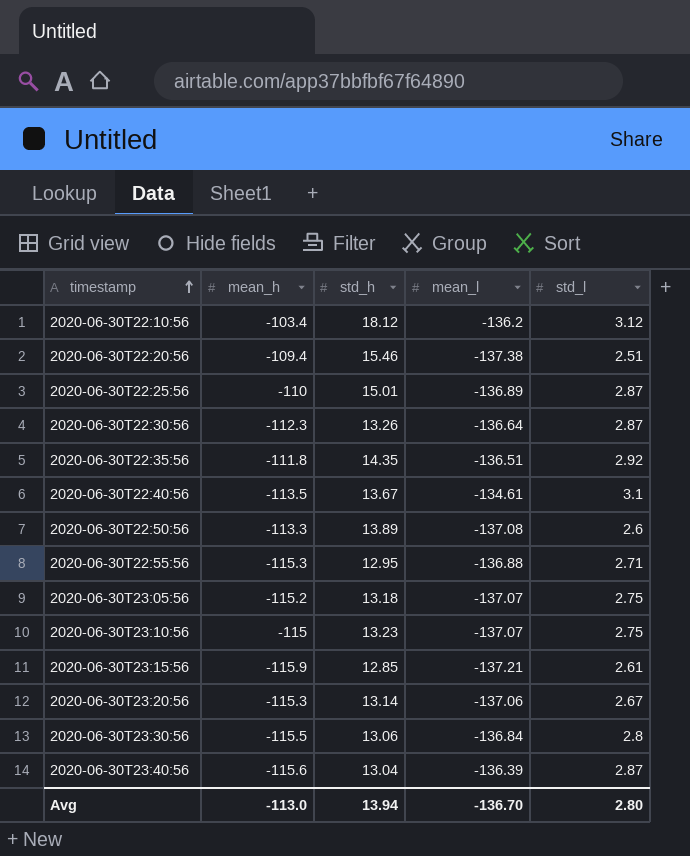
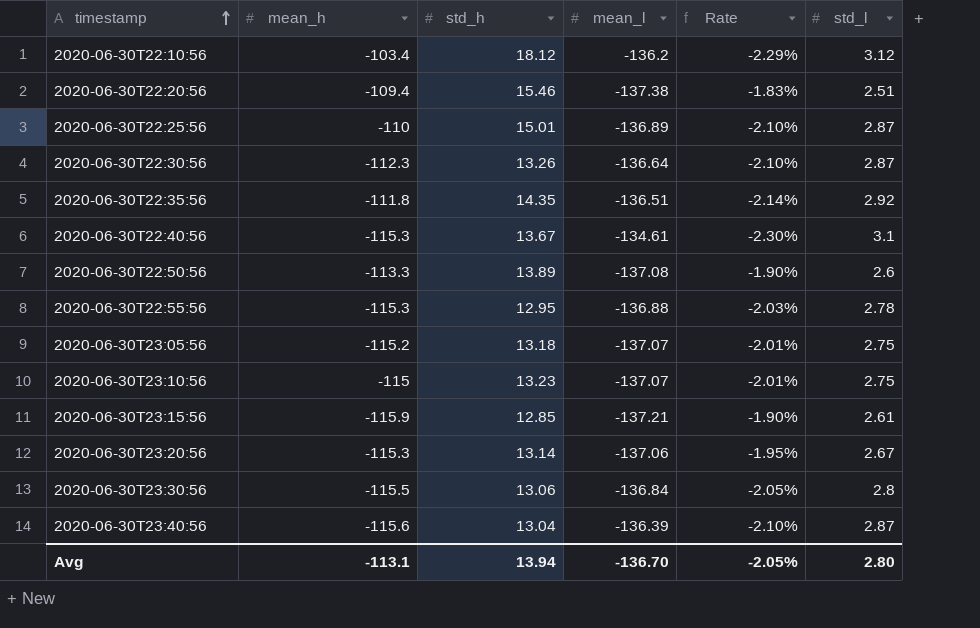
column Rate | formula: none -> [std_l] / [mean_l]
2020-06-30T22:40:56 | mean_h: -113.5 -> -115.3
2020-06-30T22:55:56 | std_l: 2.71 -> 2.78
Avg | mean_h: -113.0 -> -113.1

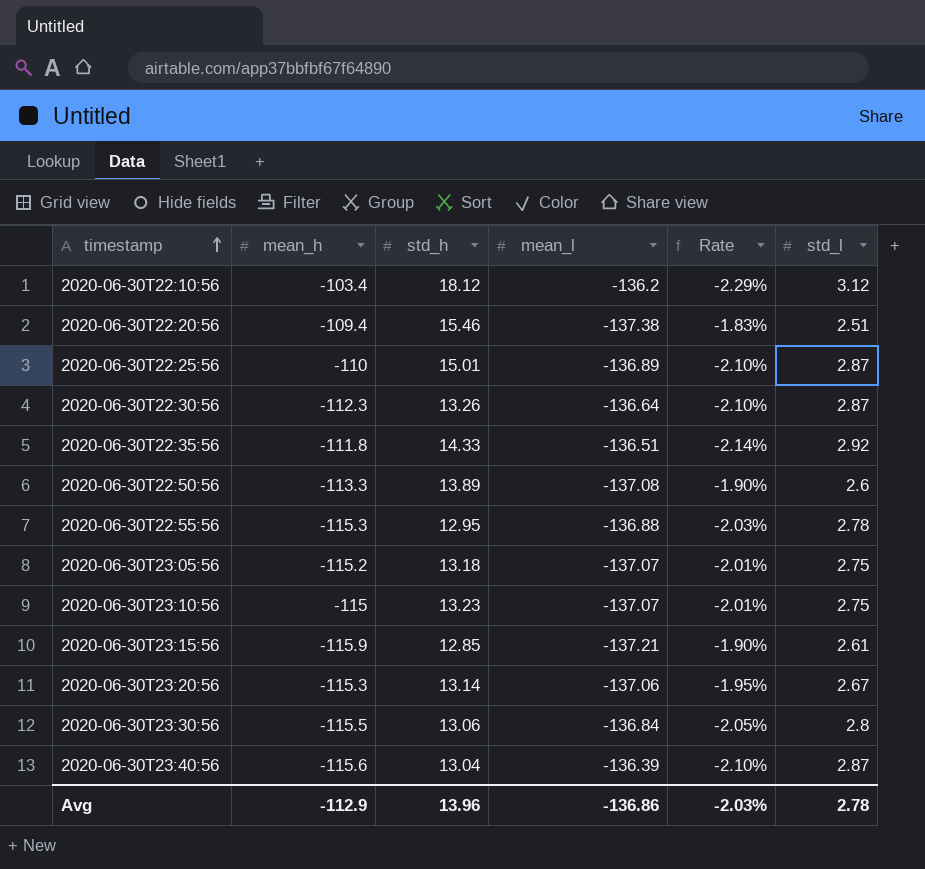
row 2020-06-30T22:40:56: -115.3 | 13.67 | -134.61 | -2.30% | 3.1 -> none
2020-06-30T22:35:56 | std_h: 14.35 -> 14.33
Avg | mean_h: -113.1 -> -112.9
Avg | std_h: 13.94 -> 13.96
Avg | mean_l: -136.70 -> -136.86
Avg | Rate: -2.05% -> -2.03%
Avg | std_l: 2.80 -> 2.78

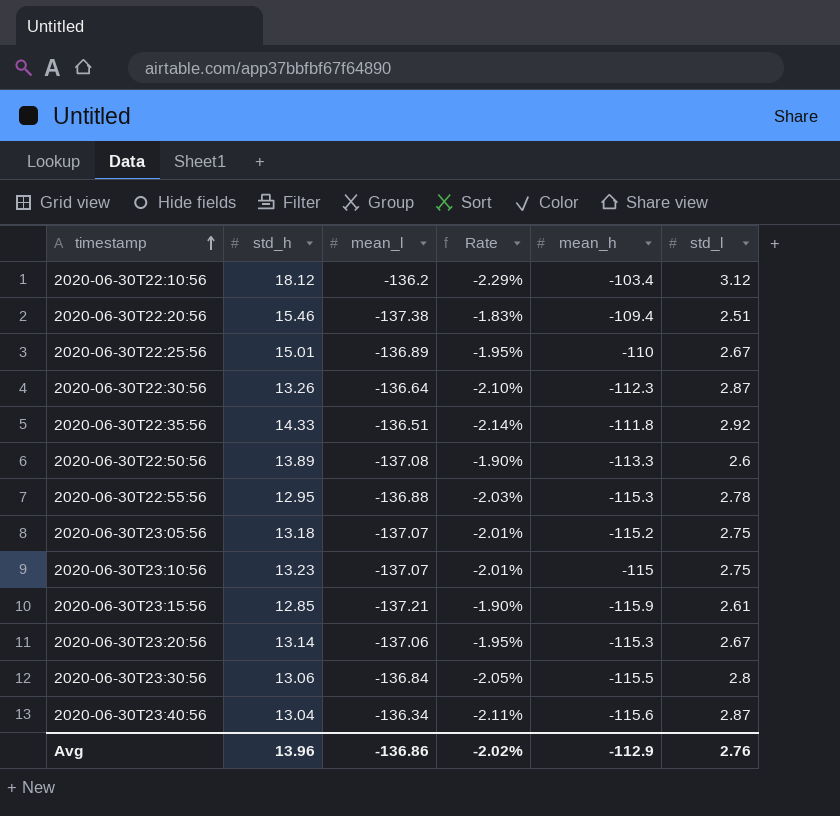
column mean_h | position: 2 -> 5
2020-06-30T22:25:56 | Rate: -2.10% -> -1.95%
2020-06-30T22:25:56 | std_l: 2.87 -> 2.67
2020-06-30T23:40:56 | mean_l: -136.39 -> -136.34
2020-06-30T23:40:56 | Rate: -2.10% -> -2.11%
Avg | Rate: -2.03% -> -2.02%
Avg | std_l: 2.78 -> 2.76

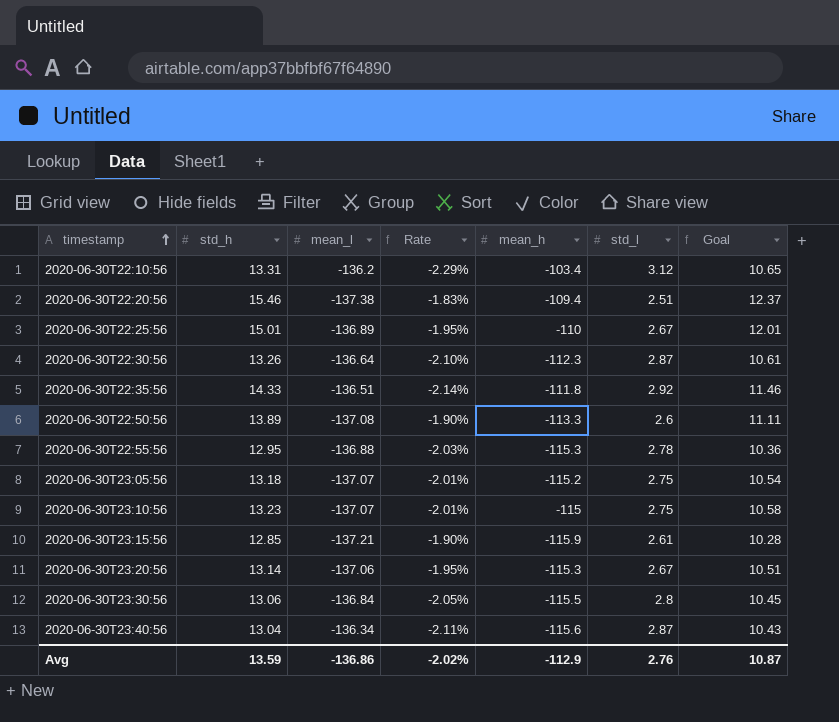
column Goal | formula: none -> [std_h] * 0.8
2020-06-30T22:10:56 | std_h: 18.12 -> 13.31
Avg | std_h: 13.96 -> 13.59

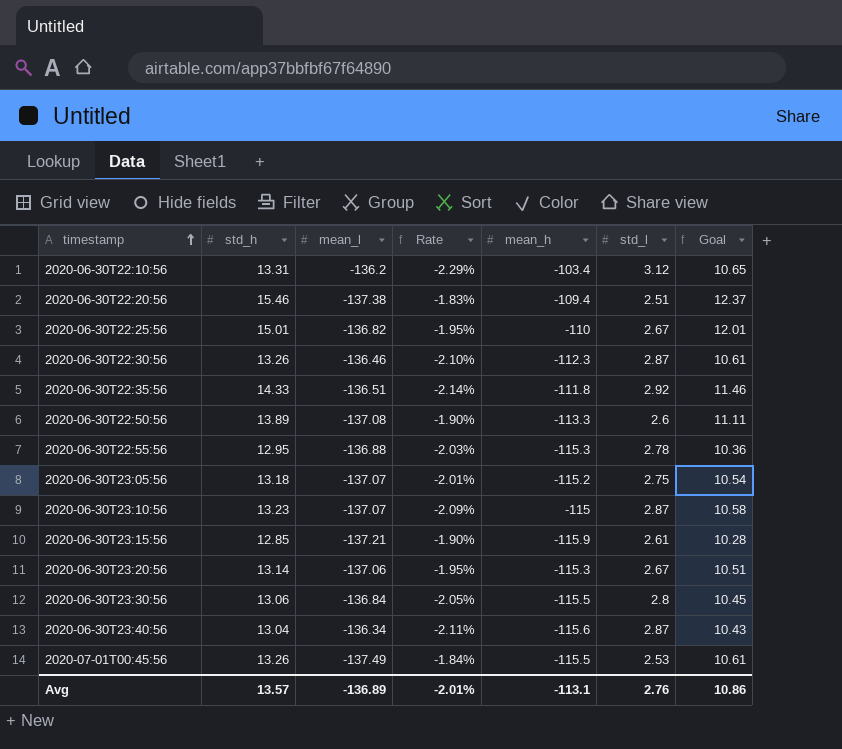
2020-06-30T22:25:56 | mean_l: -136.89 -> -136.82
2020-06-30T22:30:56 | mean_l: -136.64 -> -136.46
2020-06-30T23:10:56 | Rate: -2.01% -> -2.09%
2020-06-30T23:10:56 | std_l: 2.75 -> 2.87
row 2020-07-01T00:45:56: none -> 13.26 | -137.49 | -1.84% | -115.5 | 2.53 | 10.61
Avg | std_h: 13.59 -> 13.57
Avg | mean_l: -136.86 -> -136.89
Avg | Rate: -2.02% -> -2.01%
Avg | mean_h: -112.9 -> -113.1
Avg | Goal: 10.87 -> 10.86

